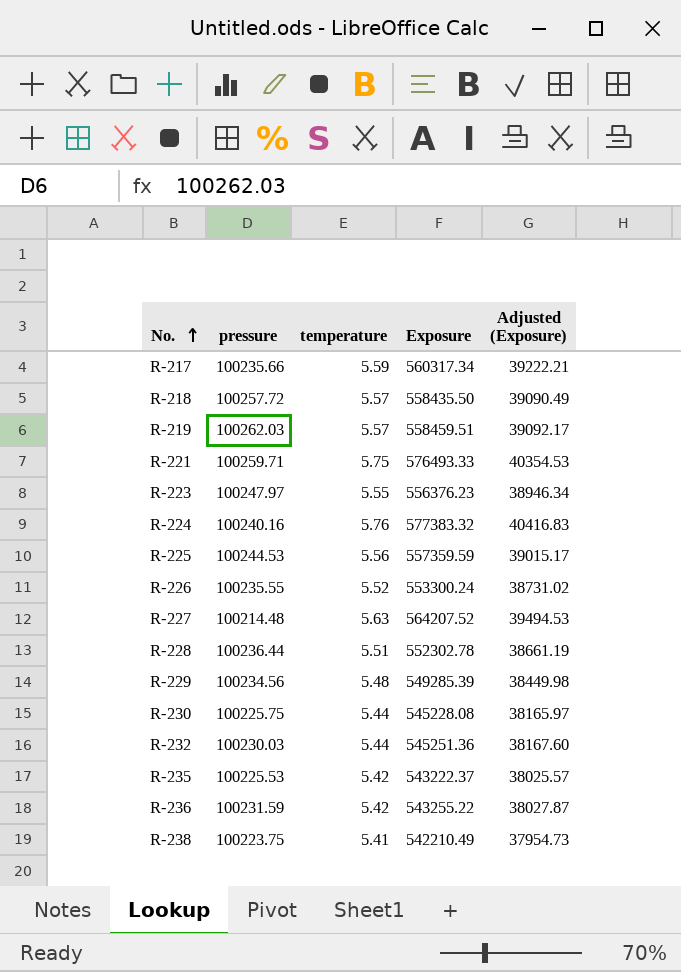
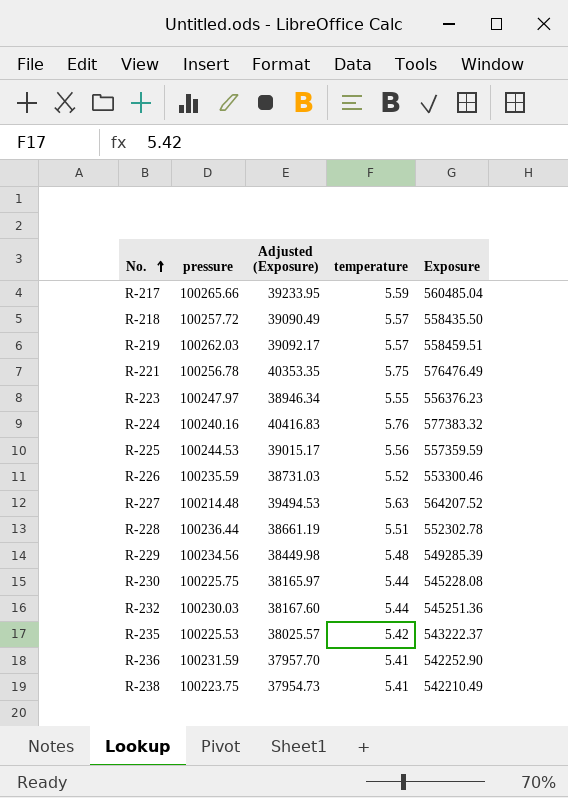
column Adjusted (Exposure) | position: 5 -> 3
R-217 | pressure: 100235.66 -> 100265.66
R-217 | Adjusted (Exposure): 39222.21 -> 39233.95
R-217 | Exposure: 560317.34 -> 560485.04
R-221 | pressure: 100259.71 -> 100256.78
R-221 | Adjusted (Exposure): 40354.53 -> 40353.35
R-221 | Exposure: 576493.33 -> 576476.49
R-226 | pressure: 100235.55 -> 100235.59
R-226 | Adjusted (Exposure): 38731.02 -> 38731.03
R-226 | Exposure: 553300.24 -> 553300.46
R-236 | Adjusted (Exposure): 38027.87 -> 37957.70
R-236 | temperature: 5.42 -> 5.41
R-236 | Exposure: 543255.22 -> 542252.90

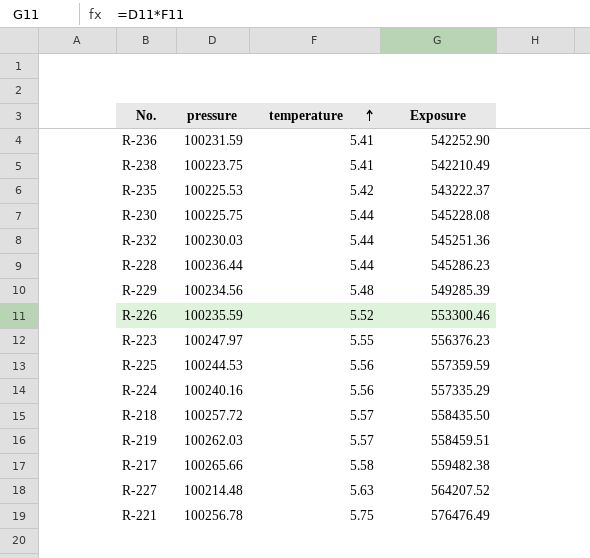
row order: No. ascending -> temperature ascending
column Adjusted (Exposure) | formula: [Exposure] * 0.07 -> none
R-228 | temperature: 5.51 -> 5.44
R-228 | Exposure: 552302.78 -> 545286.23
R-224 | temperature: 5.76 -> 5.56
R-224 | Exposure: 577383.32 -> 557335.29
R-217 | temperature: 5.59 -> 5.58
R-217 | Exposure: 560485.04 -> 559482.38

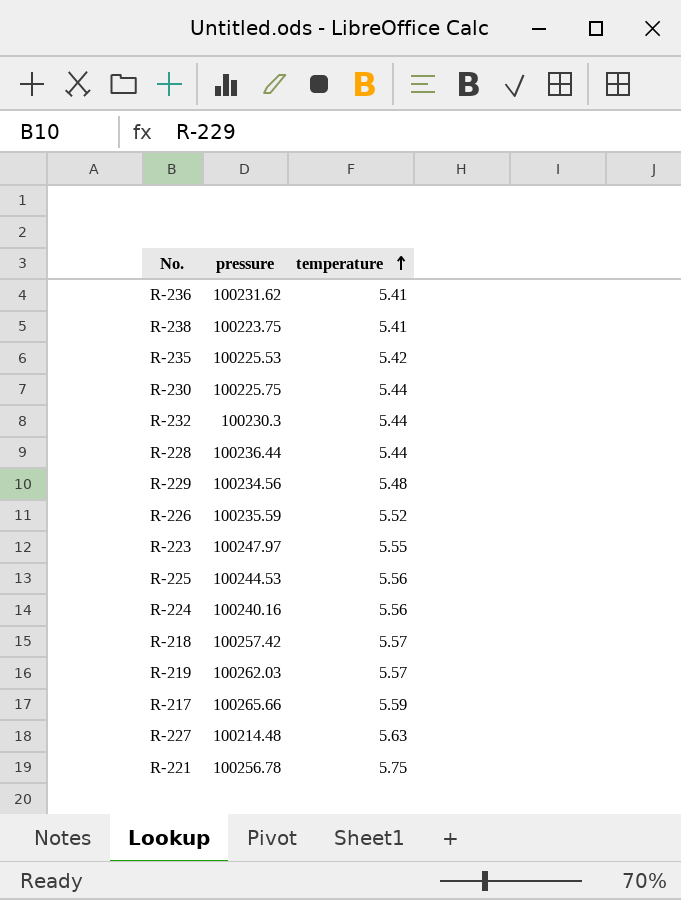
column Exposure | formula: [pressure] * [temperature] -> none
R-236 | pressure: 100231.59 -> 100231.62
R-232 | pressure: 100230.03 -> 100230.3
R-218 | pressure: 100257.72 -> 100257.42
R-217 | temperature: 5.58 -> 5.59

